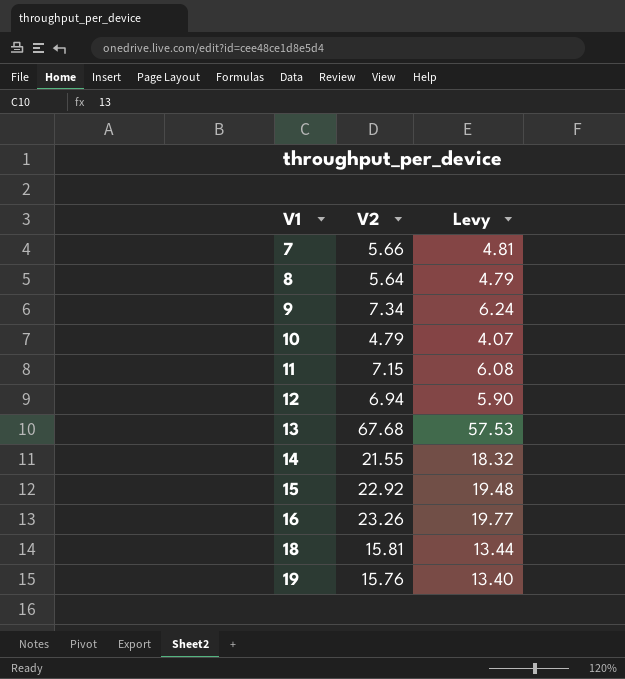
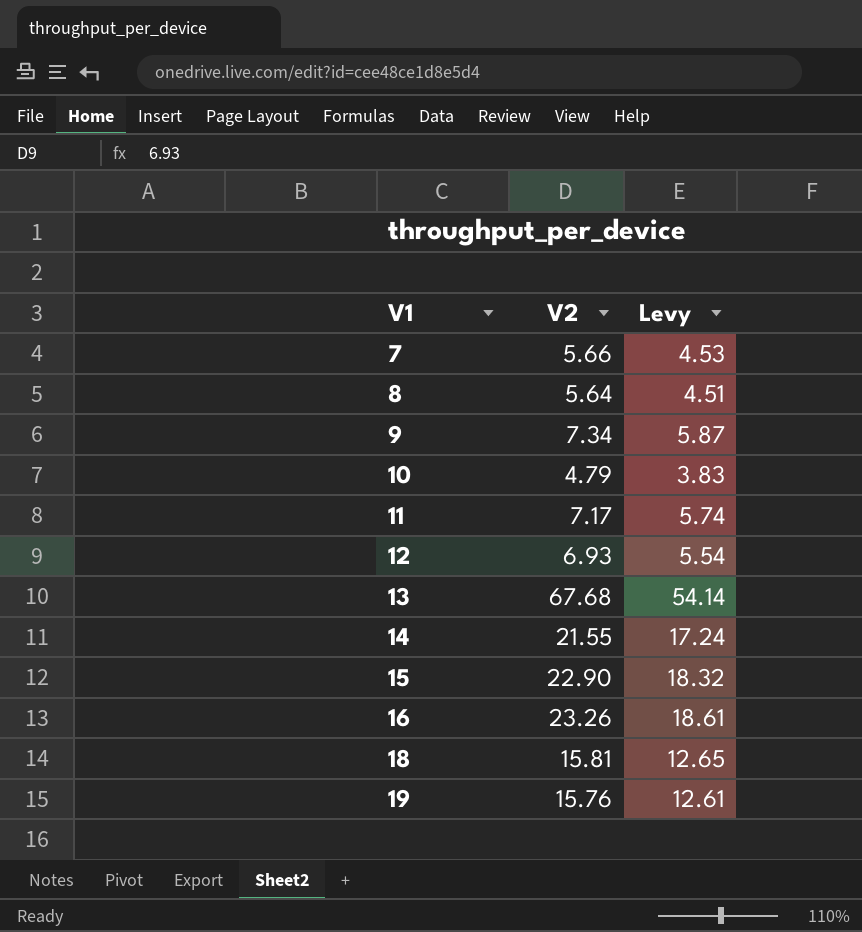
column Levy | formula: [V2] * 0.85 -> [V2] * 0.8
11 | V2: 7.15 -> 7.17
12 | V2: 6.94 -> 6.93
15 | V2: 22.92 -> 22.90

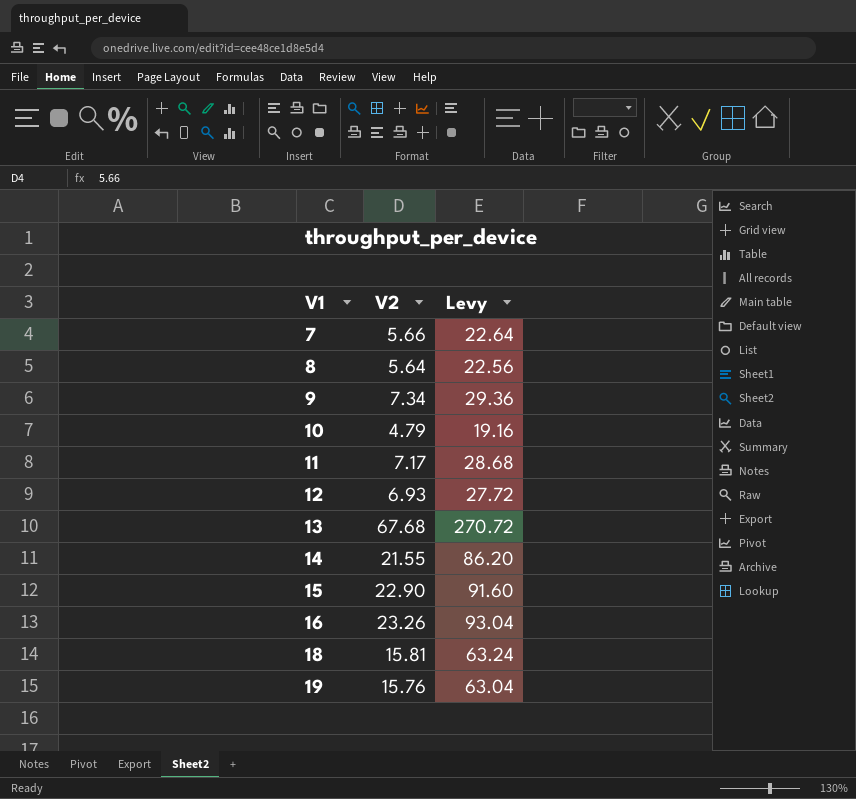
column Levy | formula: [V2] * 0.8 -> [V2] * 4

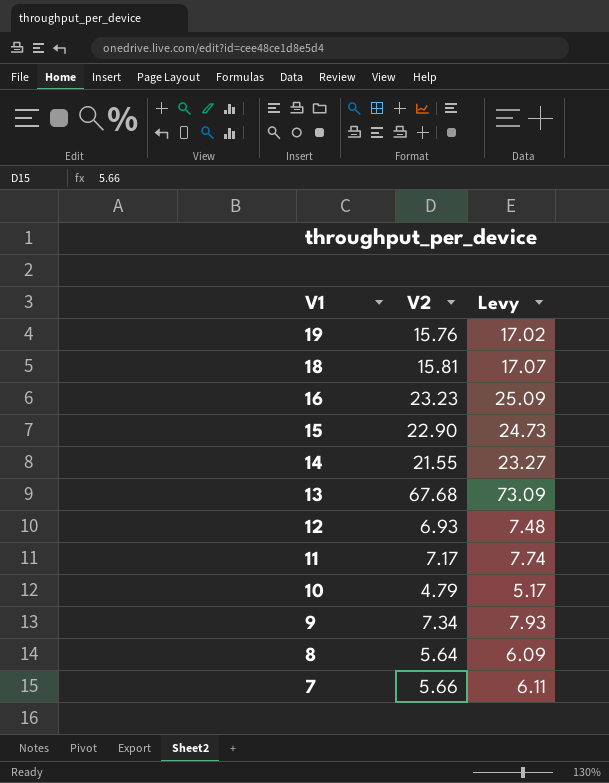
row order: V1 ascending -> V1 descending
column Levy | formula: [V2] * 4 -> [V2] * 1.08
16 | V2: 23.26 -> 23.23

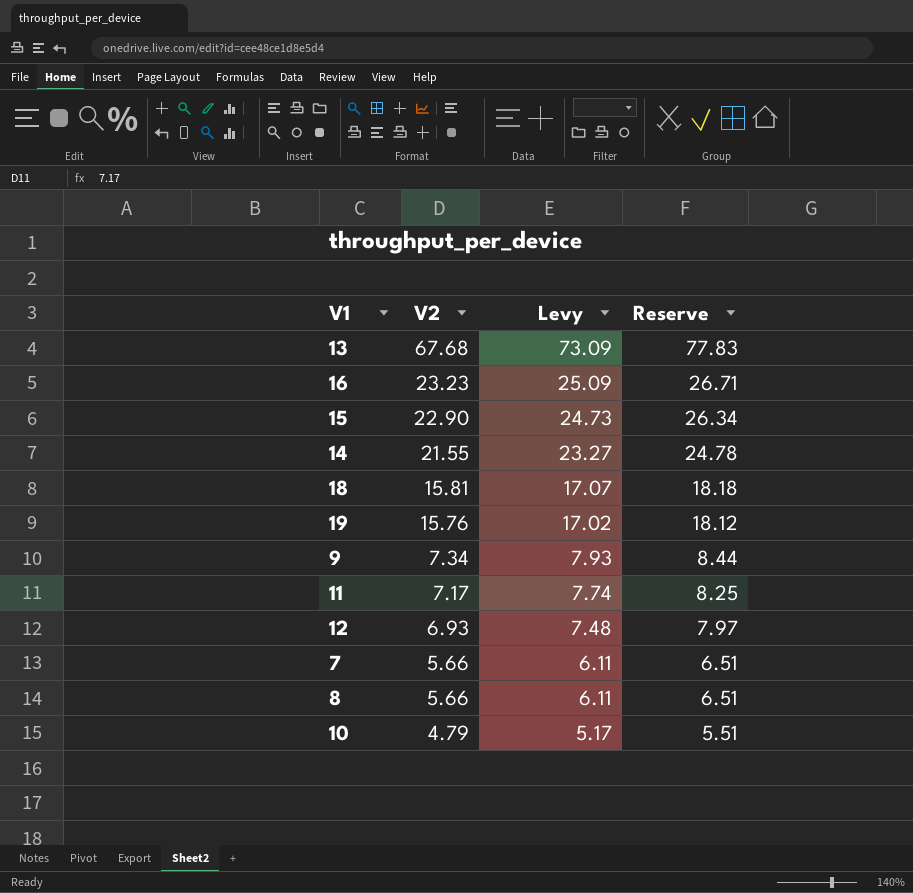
row order: V1 descending -> V2 descending
column Reserve | formula: none -> [V2] * 1.15
8 | V2: 5.64 -> 5.66
8 | Levy: 6.09 -> 6.11

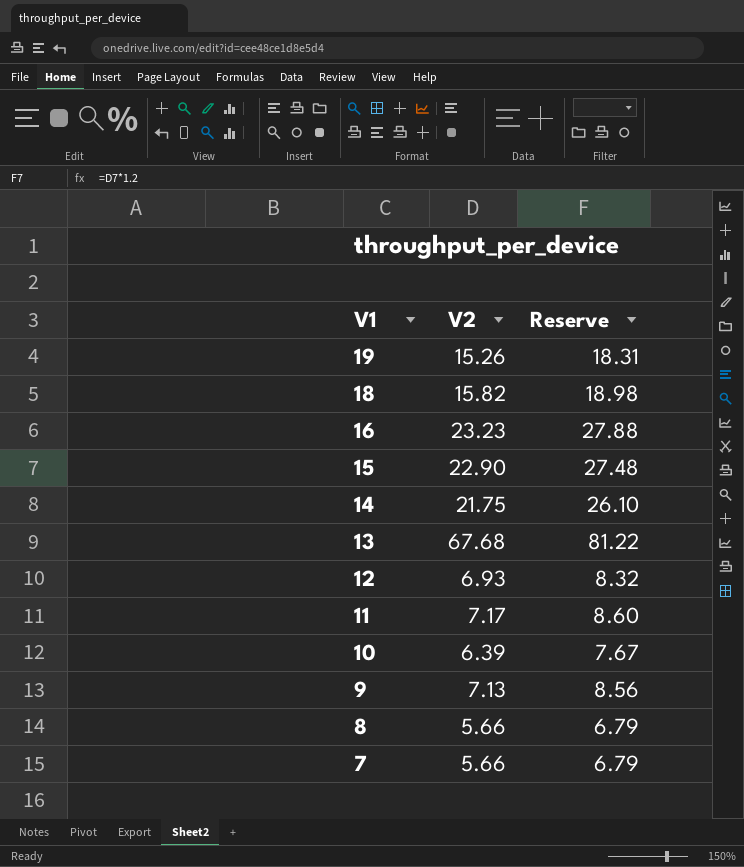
row order: V2 descending -> V1 descending
column Levy | formula: [V2] * 1.08 -> none
column Reserve | formula: [V2] * 1.15 -> [V2] * 1.2
19 | V2: 15.76 -> 15.26
18 | V2: 15.81 -> 15.82
14 | V2: 21.55 -> 21.75
10 | V2: 4.79 -> 6.39
9 | V2: 7.34 -> 7.13

